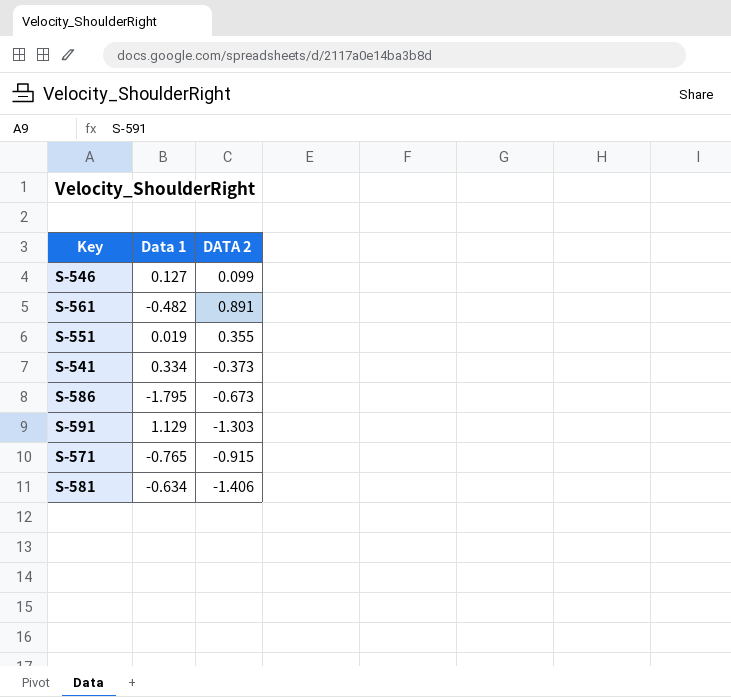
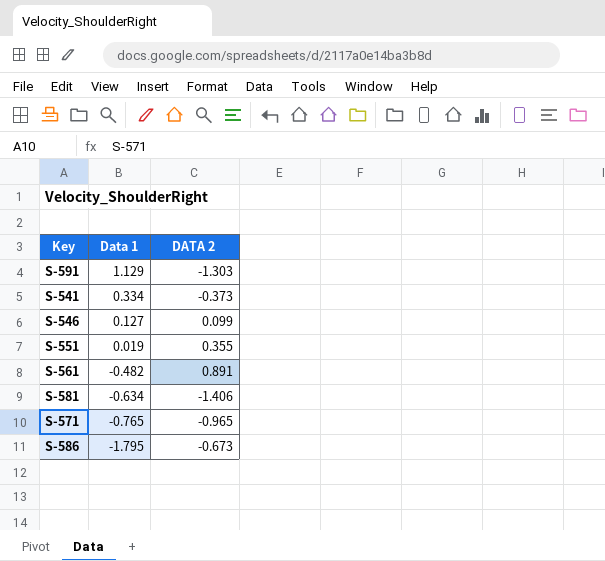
row order: none -> Data 1 descending
S-571 | DATA 2: -0.915 -> -0.965

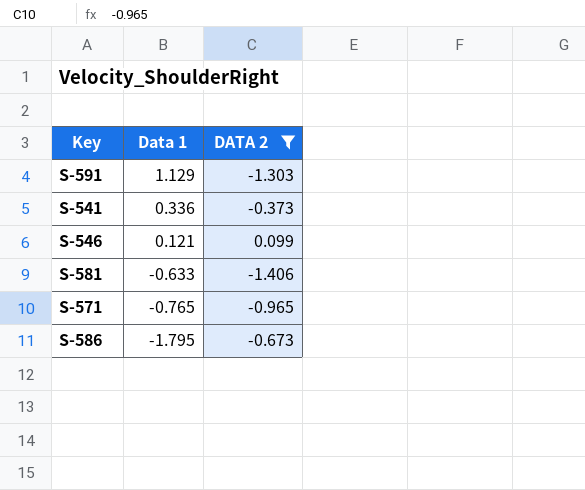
filter: none -> DATA 2 <= 0.099
S-541 | Data 1: 0.334 -> 0.336
S-546 | Data 1: 0.127 -> 0.121
S-581 | Data 1: -0.634 -> -0.633

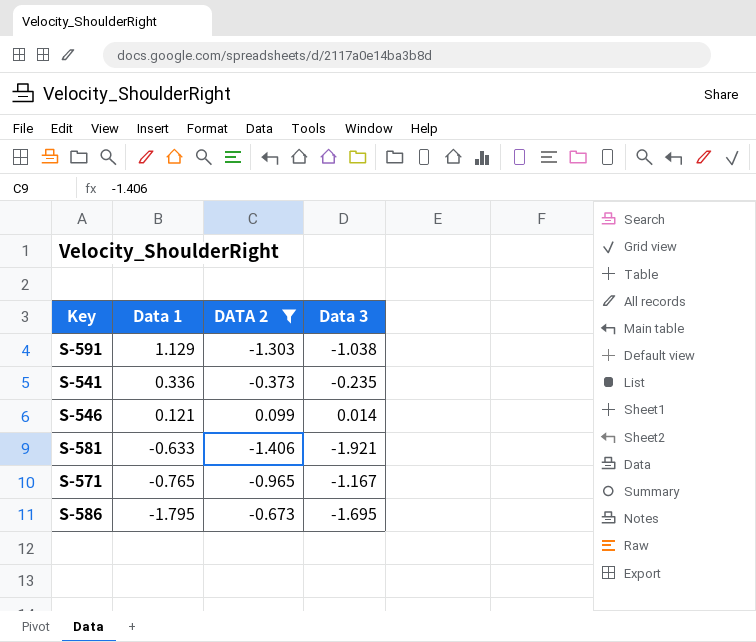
column Data 3 | position: none -> 4

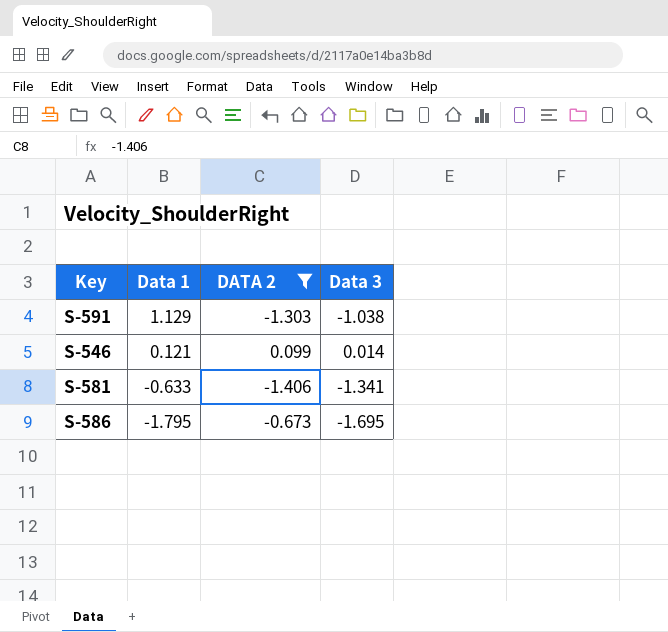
row S-541: 0.336 | -0.373 | -0.235 -> none
row S-571: -0.765 | -0.965 | -1.167 -> none
S-581 | Data 3: -1.921 -> -1.341

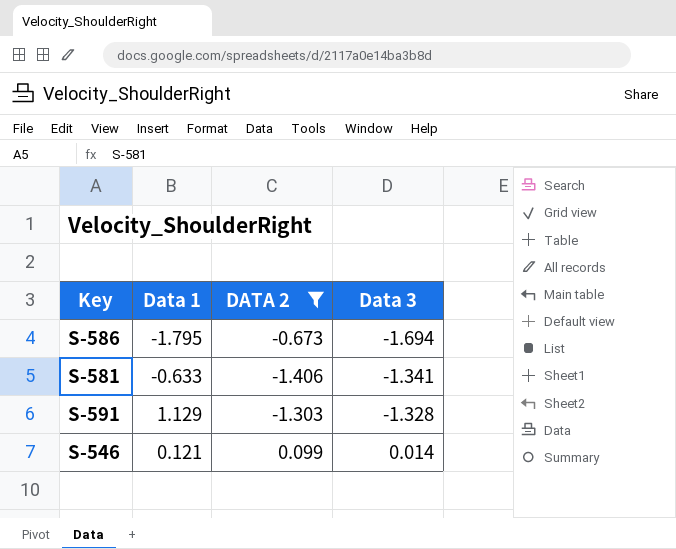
row order: Data 1 descending -> Data 3 ascending
S-586 | Data 3: -1.695 -> -1.694
S-591 | Data 3: -1.038 -> -1.328

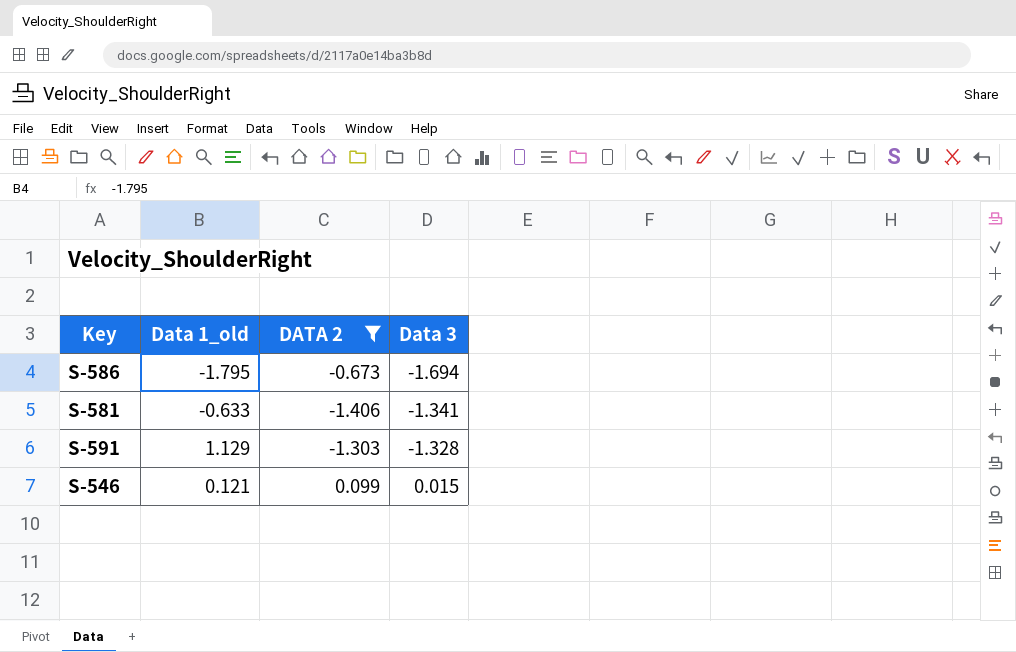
column name: Data 1 -> Data 1_old
S-546 | Data 3: 0.014 -> 0.015

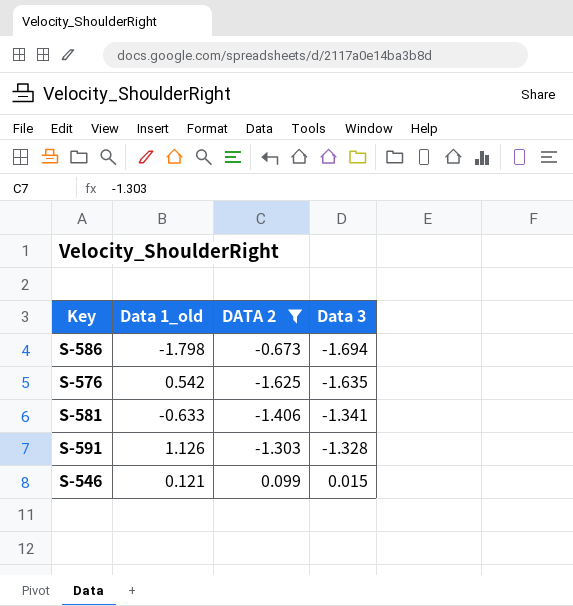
S-586 | Data 1_old: -1.795 -> -1.798
row S-576: none -> 0.542 | -1.625 | -1.635
S-591 | Data 1_old: 1.129 -> 1.126

